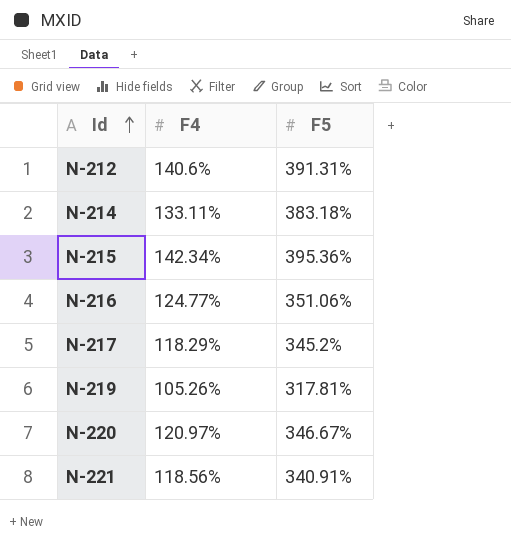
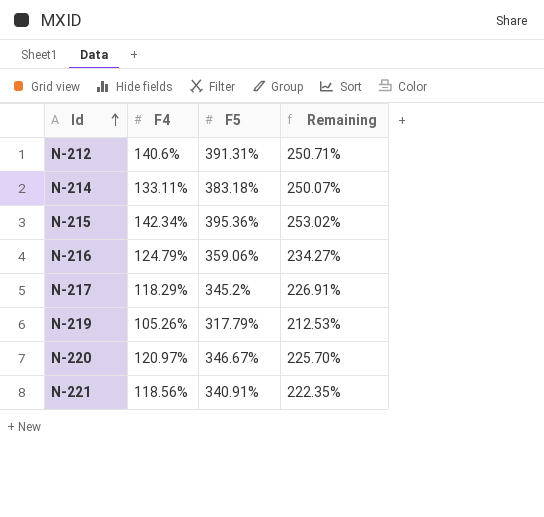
column Remaining | formula: none -> [F5] - [F4]
N-216 | F4: 124.77% -> 124.79%
N-216 | F5: 351.06% -> 359.06%
N-219 | F5: 317.81% -> 317.79%

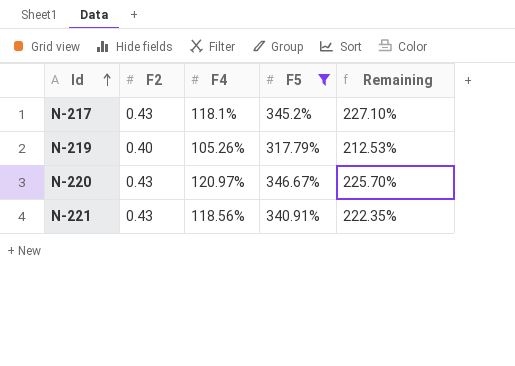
filter: none -> F5 <= 346.67%
column F2 | position: none -> 2
N-217 | F4: 118.29% -> 118.1%
N-217 | Remaining: 226.91% -> 227.10%

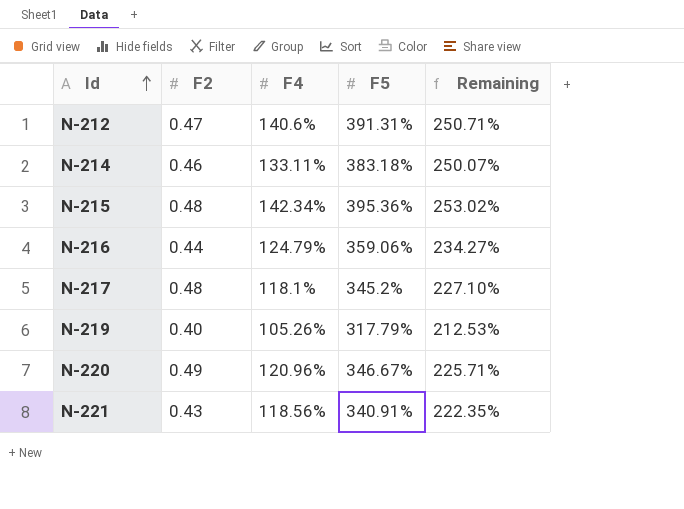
filter: F5 <= 346.67% -> none
N-217 | F2: 0.43 -> 0.48
N-220 | F2: 0.43 -> 0.49
N-220 | F4: 120.97% -> 120.96%
N-220 | Remaining: 225.70% -> 225.71%

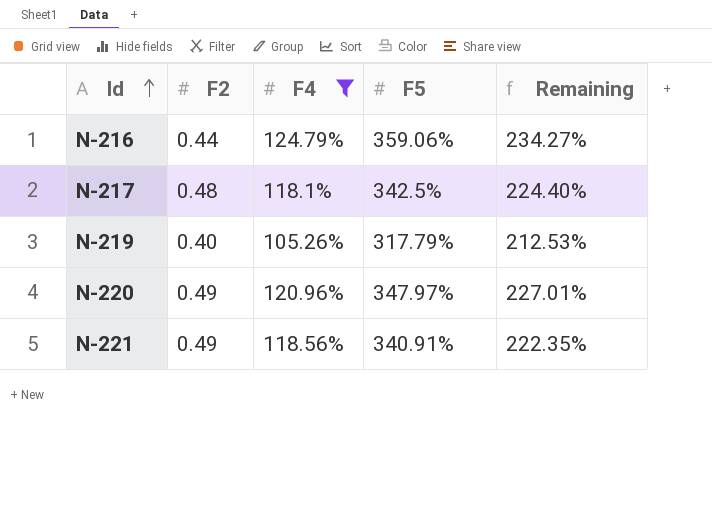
filter: none -> F4 <= 124.79%
N-217 | F5: 345.2% -> 342.5%
N-217 | Remaining: 227.10% -> 224.40%
N-220 | F5: 346.67% -> 347.97%
N-220 | Remaining: 225.71% -> 227.01%
N-221 | F2: 0.43 -> 0.49

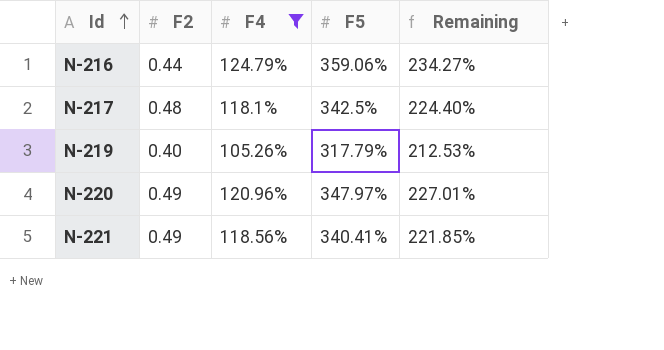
N-221 | F5: 340.91% -> 340.41%
N-221 | Remaining: 222.35% -> 221.85%

